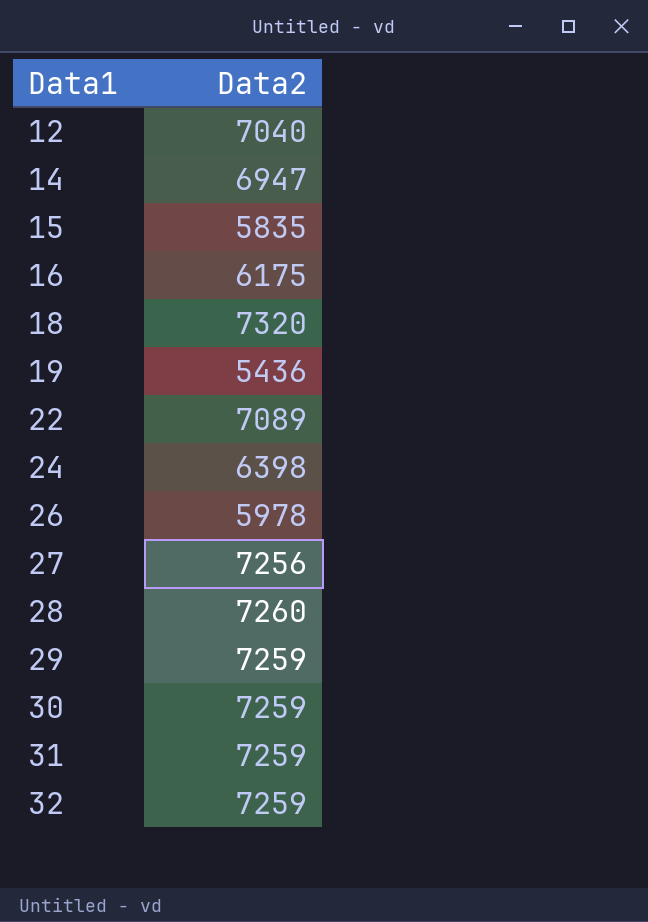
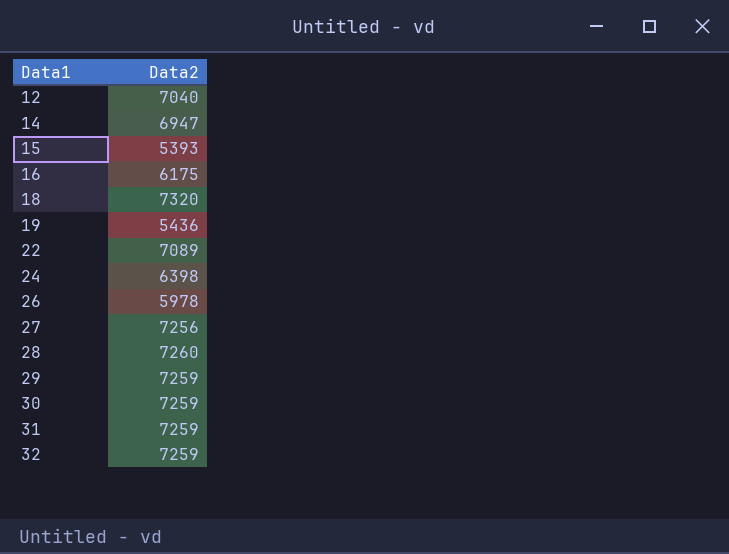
15 | Data2: 5835 -> 5393

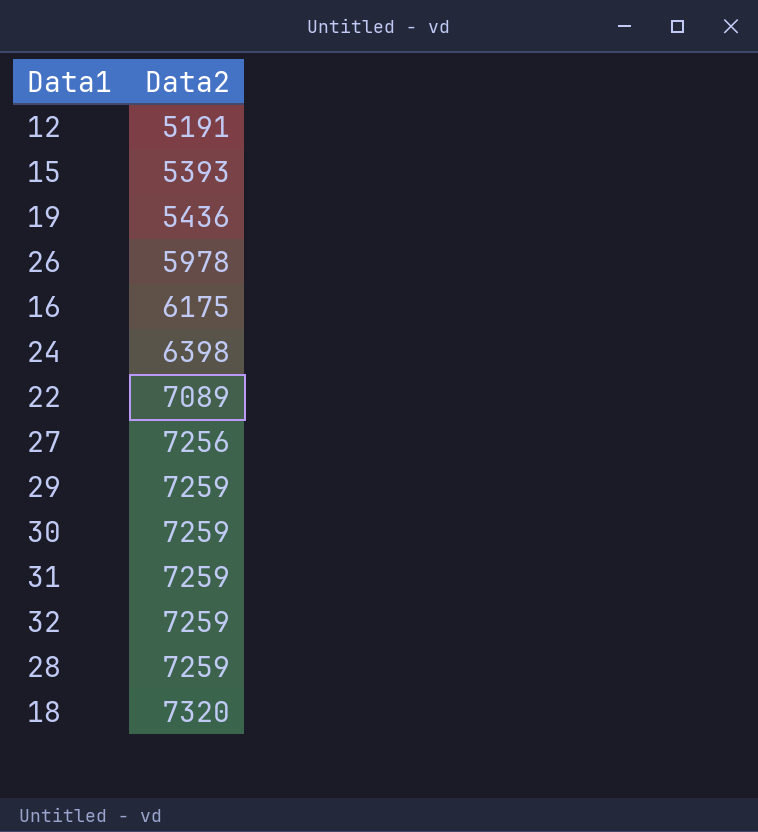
row order: Data1 ascending -> Data2 ascending
row 14: 6947 -> none
12 | Data2: 7040 -> 5191
28 | Data2: 7260 -> 7259

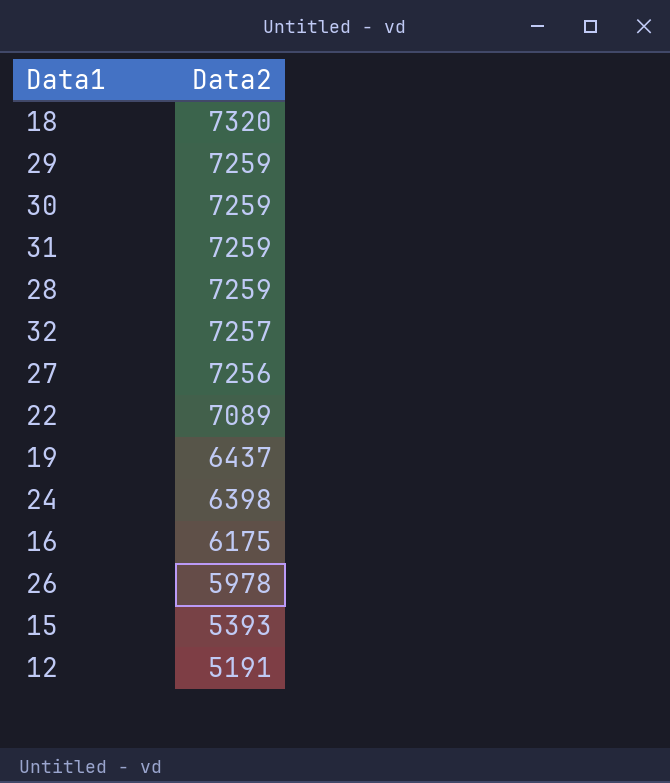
row order: Data2 ascending -> Data2 descending
32 | Data2: 7259 -> 7257
19 | Data2: 5436 -> 6437

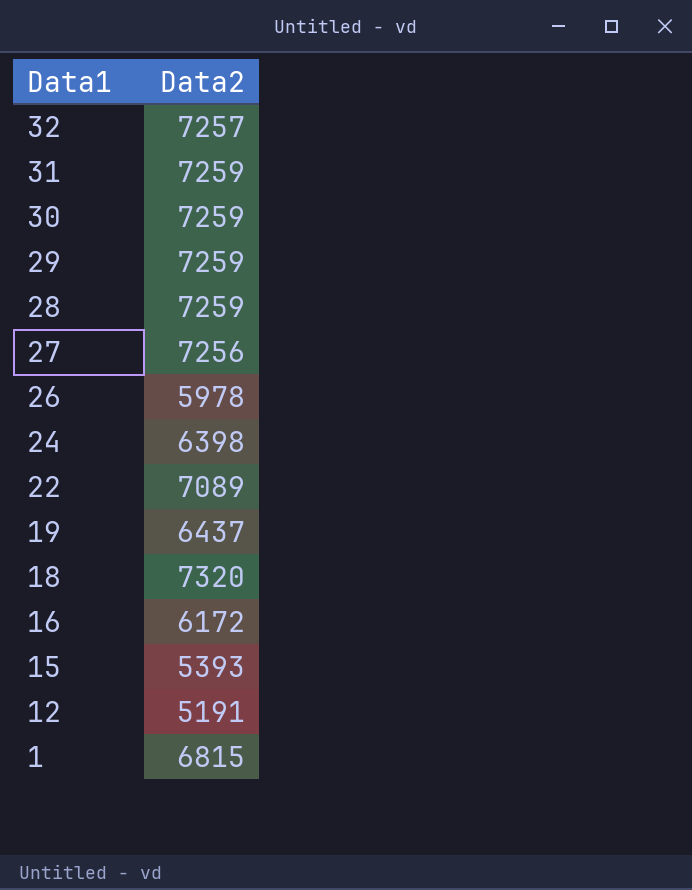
row order: Data2 descending -> Data1 descending
16 | Data2: 6175 -> 6172
row 1: none -> 6815

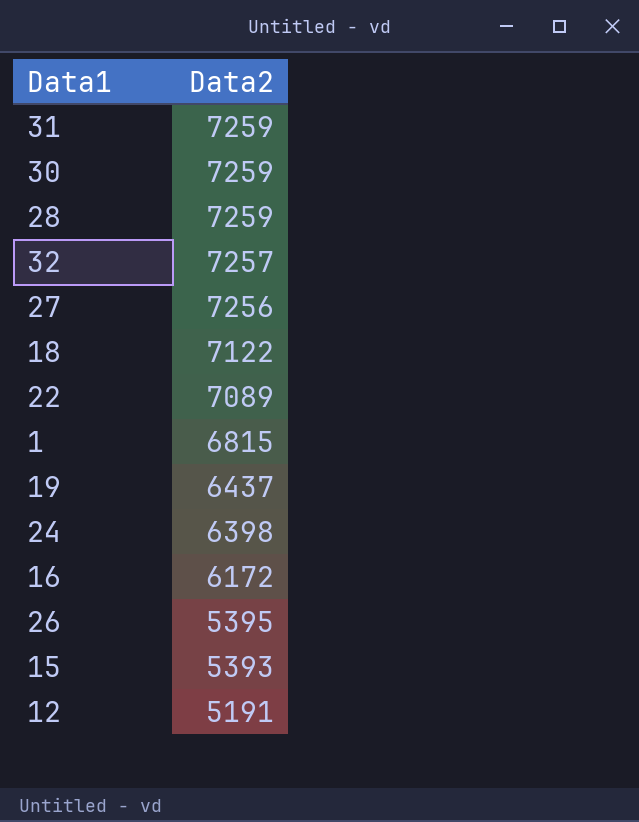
row order: Data1 descending -> Data2 descending
row 29: 7259 -> none
18 | Data2: 7320 -> 7122
26 | Data2: 5978 -> 5395

